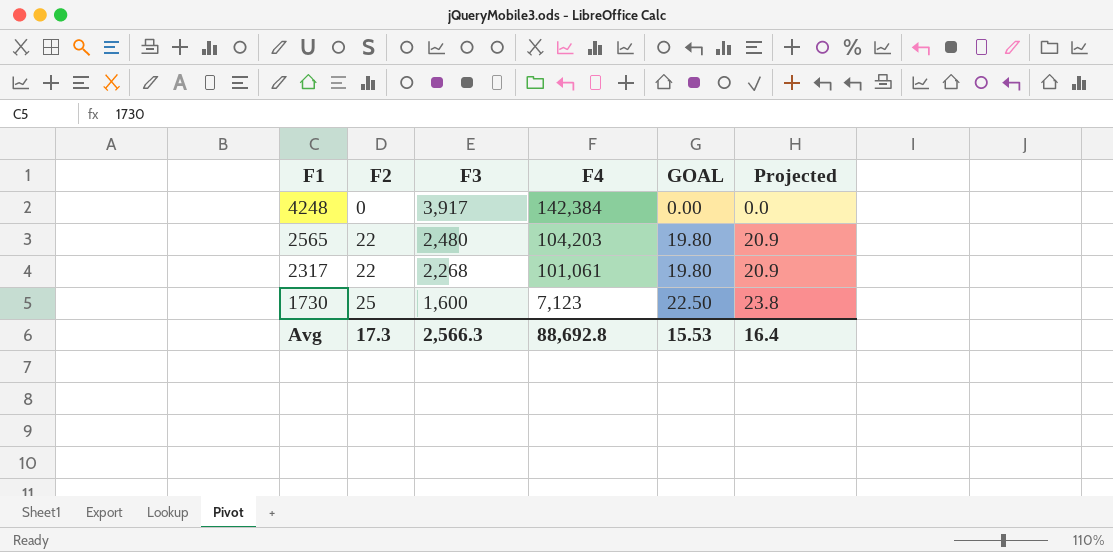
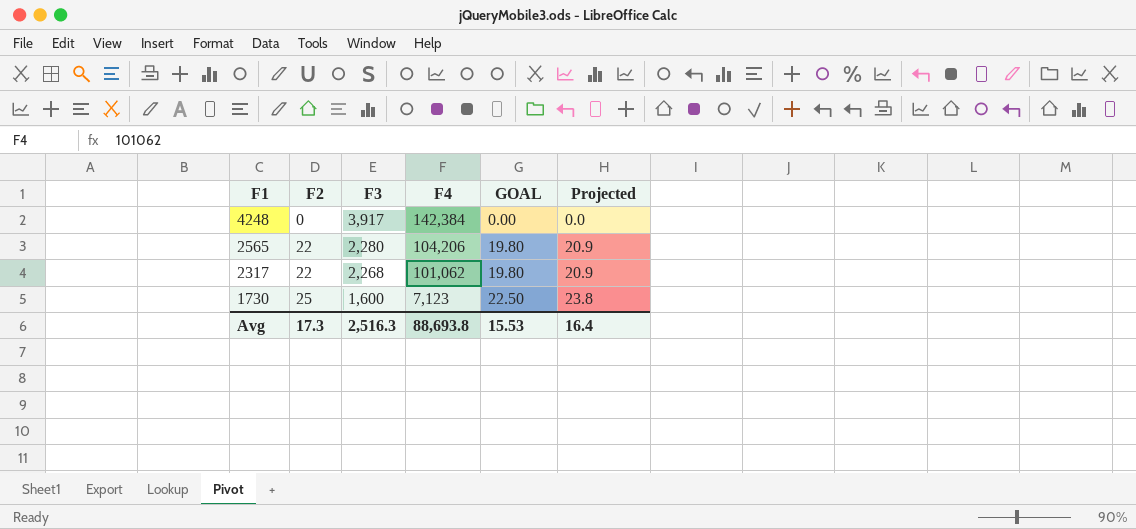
2565 | F3: 2,480 -> 2,280
2565 | F4: 104,203 -> 104,206
2317 | F4: 101,061 -> 101,062
Avg | F3: 2,566.3 -> 2,516.3
Avg | F4: 88,692.8 -> 88,693.8

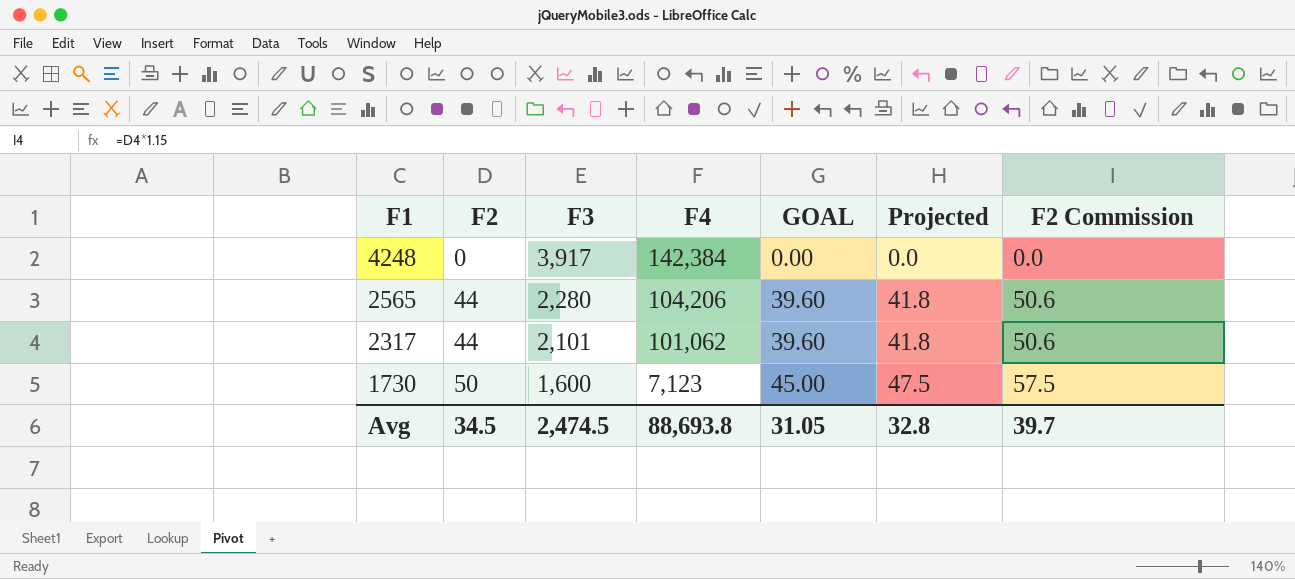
column F2 Commission | formula: none -> [F2] * 1.15
2565 | F2: 22 -> 44
2565 | GOAL: 19.80 -> 39.60
2565 | Projected: 20.9 -> 41.8
2317 | F2: 22 -> 44
2317 | F3: 2,268 -> 2,101
2317 | GOAL: 19.80 -> 39.60
2317 | Projected: 20.9 -> 41.8
1730 | F2: 25 -> 50
1730 | GOAL: 22.50 -> 45.00
1730 | Projected: 23.8 -> 47.5
Avg | F2: 17.3 -> 34.5
Avg | F3: 2,516.3 -> 2,474.5
Avg | GOAL: 15.53 -> 31.05
Avg | Projected: 16.4 -> 32.8

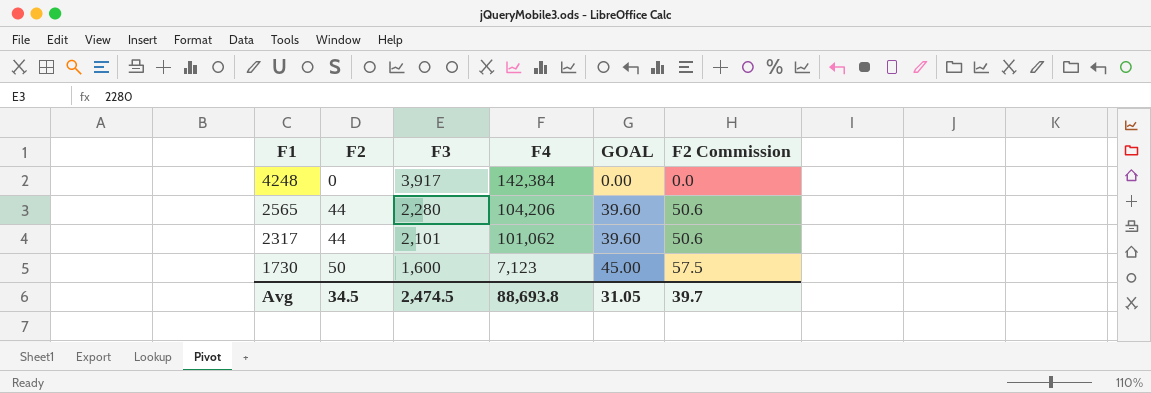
column Projected | formula: [F2] * 0.95 -> none

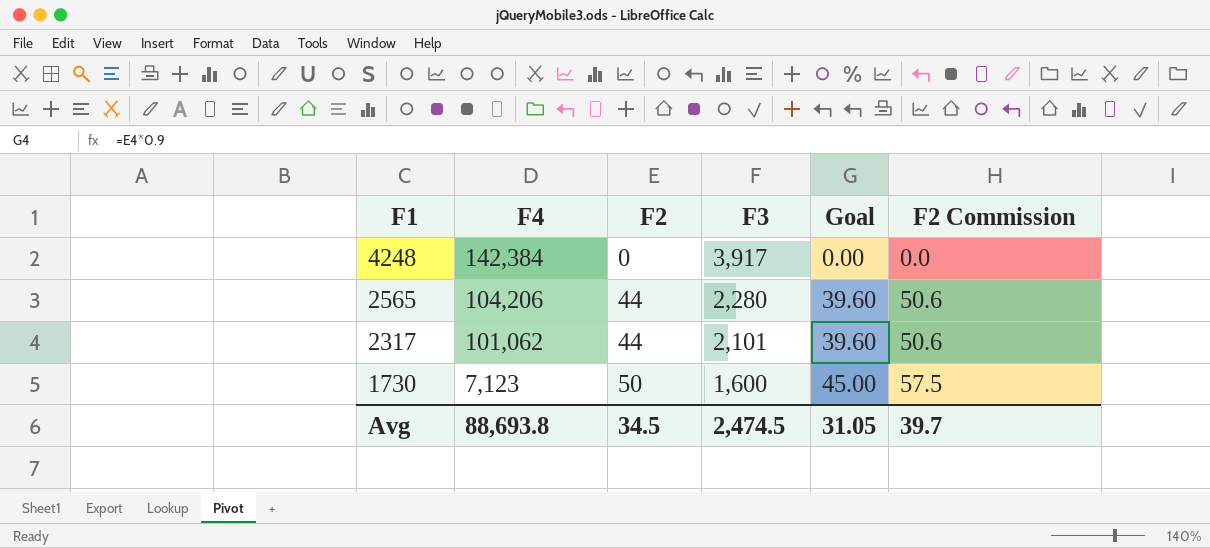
column F4 | position: 4 -> 2
column name: GOAL -> Goal

